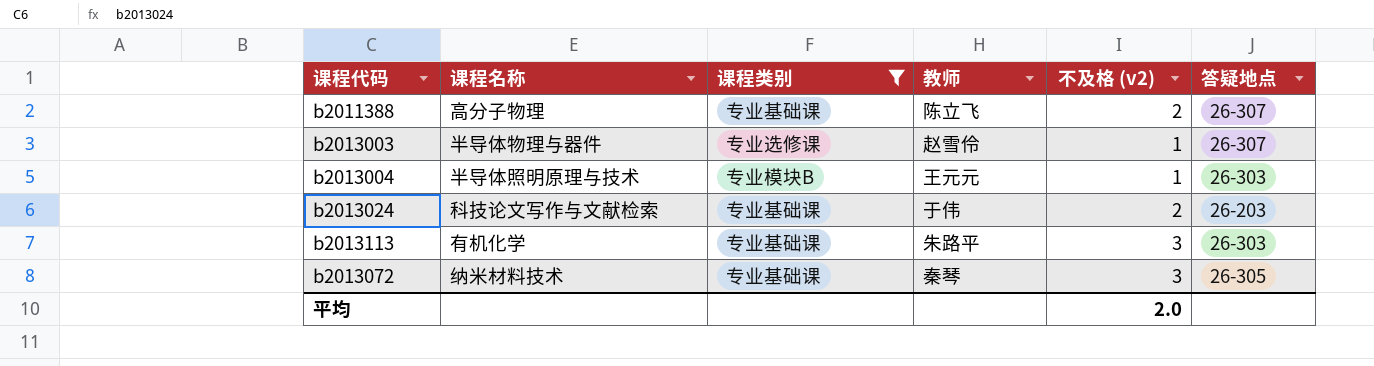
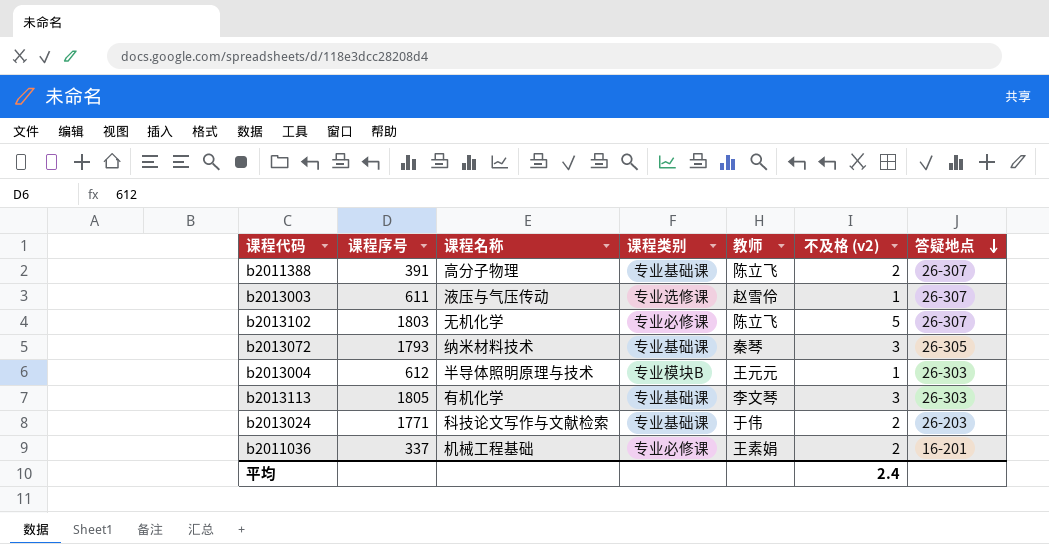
filter: 课程类别 != 专业必修课 -> none
row order: none -> 答疑地点 descending
column 课程序号 | position: none -> 2
b2013003 | 课程名称: 半导体物理与器件 -> 液压与气压传动
b2013113 | 教师: 朱路平 -> 李文琴
平均 | 不及格 (v2): 2.0 -> 2.4

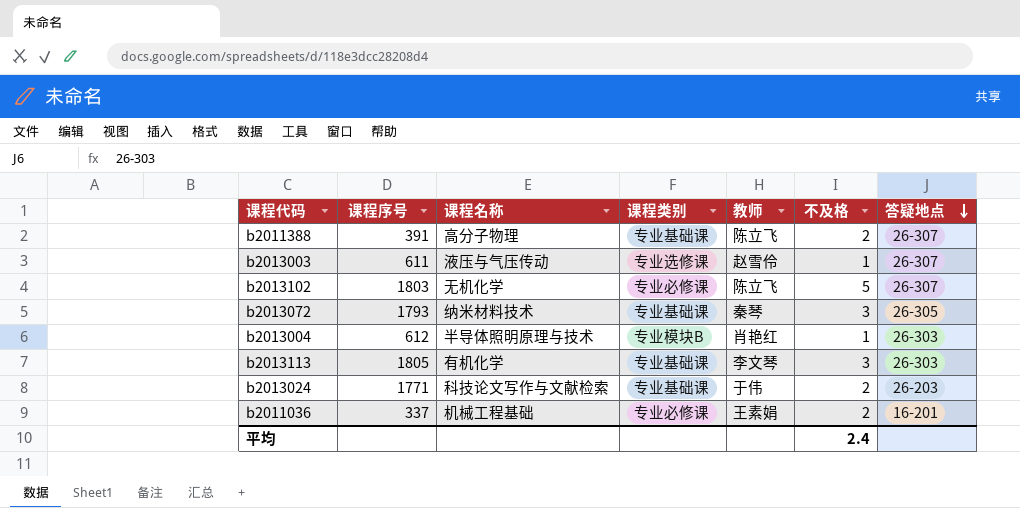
column name: 不及格 (v2) -> 不及格
b2013004 | 教师: 王元元 -> 肖艳红

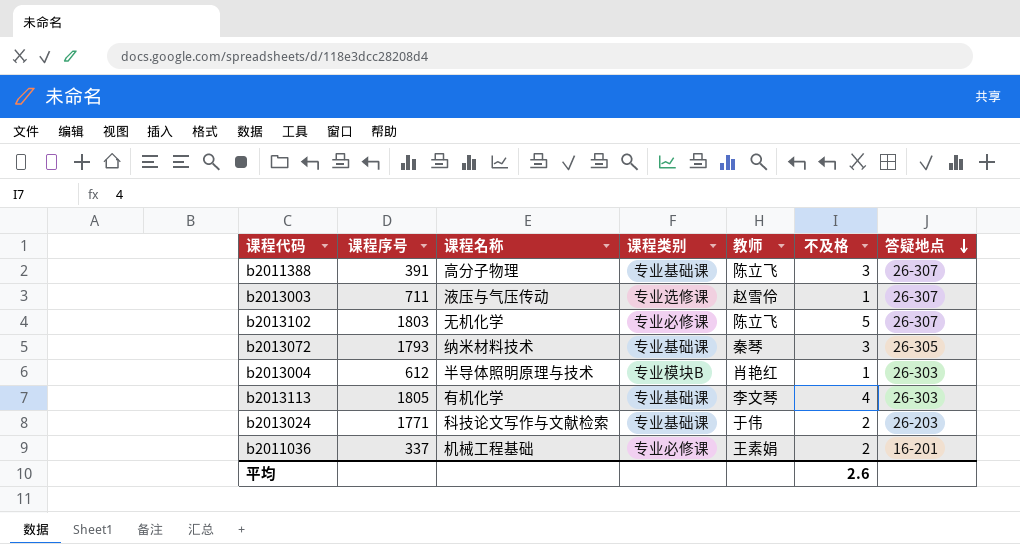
b2011388 | 不及格: 2 -> 3
b2013003 | 课程序号: 611 -> 711
b2013113 | 不及格: 3 -> 4
平均 | 不及格: 2.4 -> 2.6

